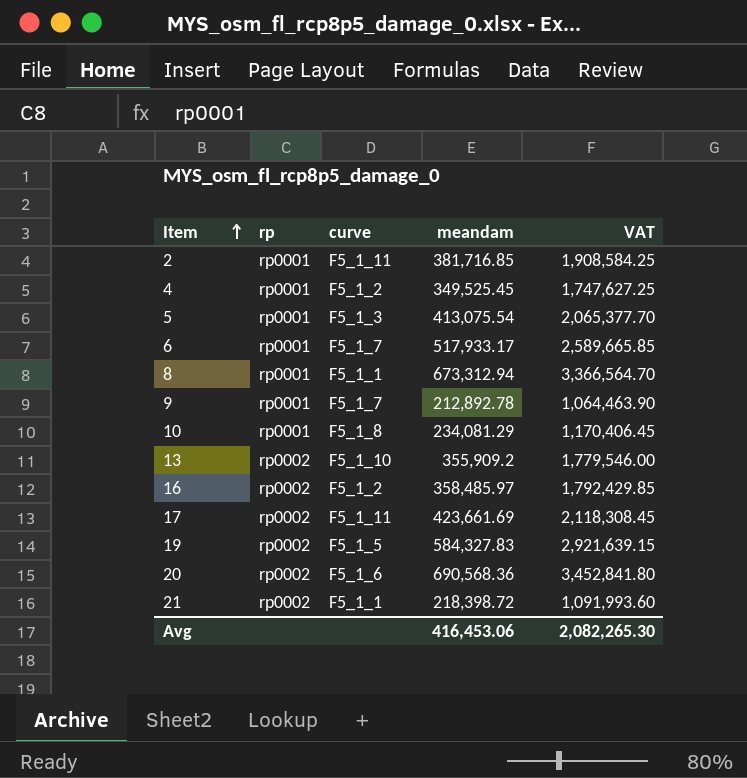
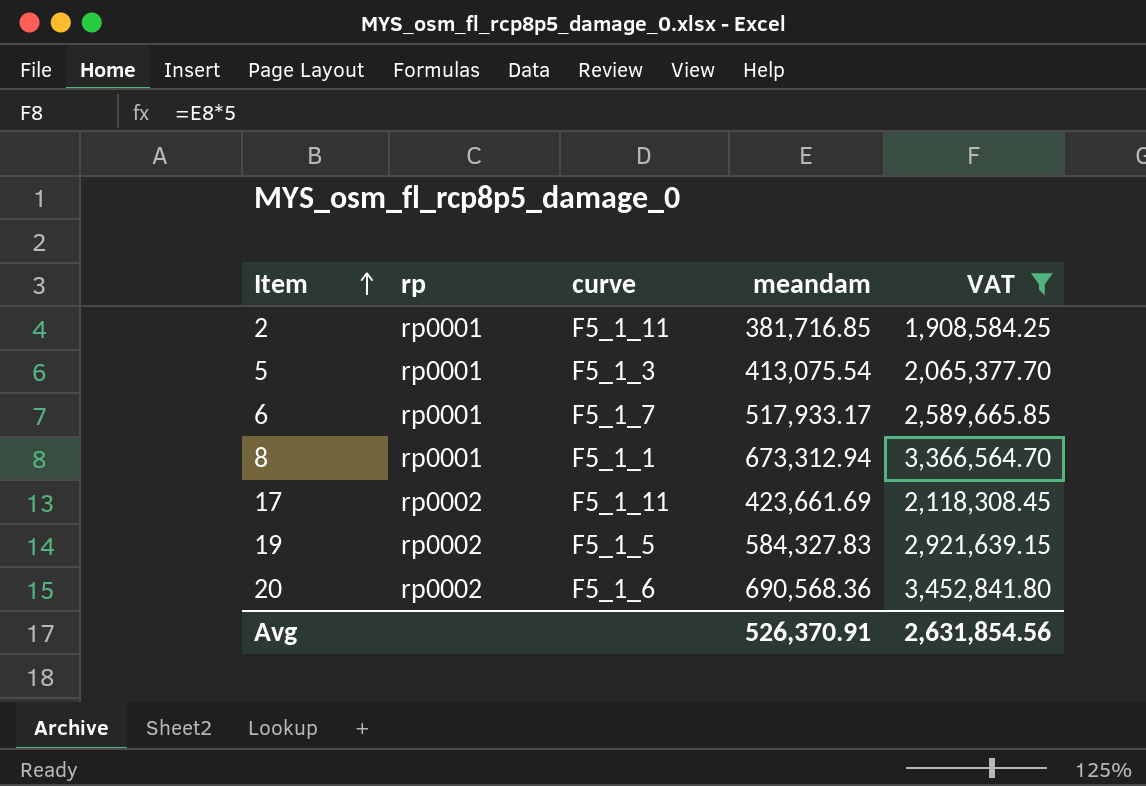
filter: none -> VAT >= 1,908,584.25
Avg | meandam: 416,453.06 -> 526,370.91
Avg | VAT: 2,082,265.30 -> 2,631,854.56

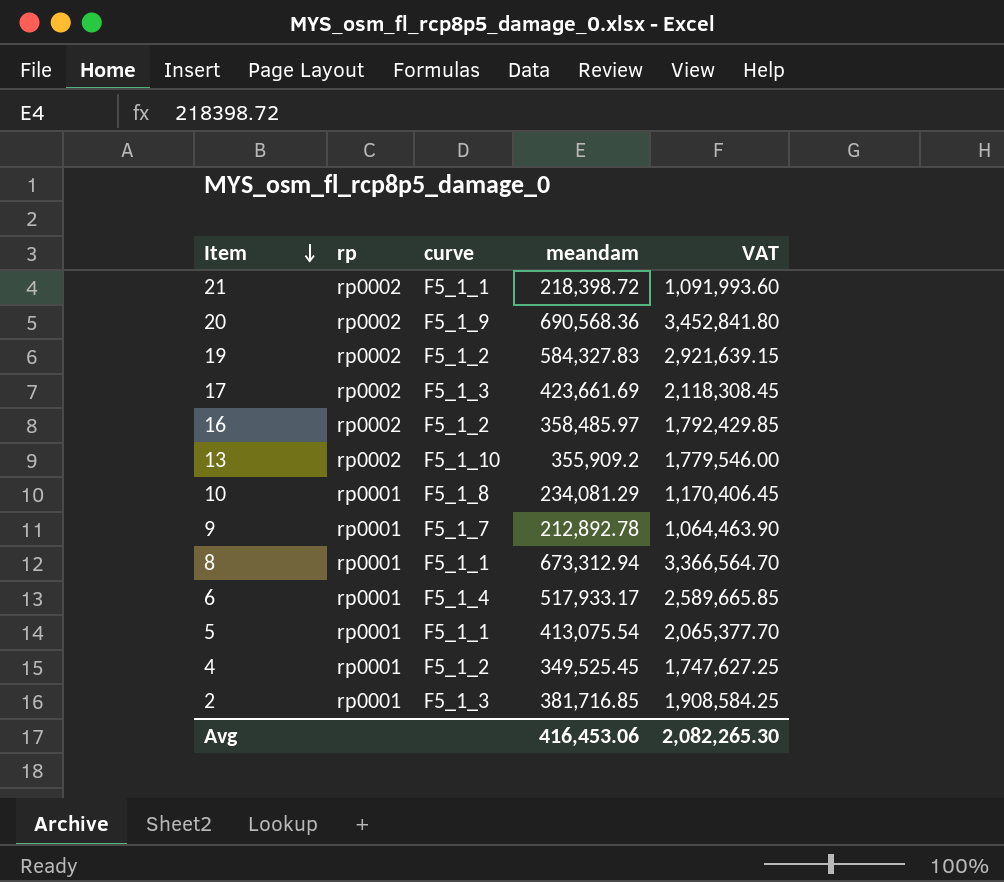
filter: VAT >= 1,908,584.25 -> none
row order: Item ascending -> Item descending
20 | curve: F5_1_6 -> F5_1_9
19 | curve: F5_1_5 -> F5_1_2
17 | curve: F5_1_11 -> F5_1_3
6 | curve: F5_1_7 -> F5_1_4
5 | curve: F5_1_3 -> F5_1_1
2 | curve: F5_1_11 -> F5_1_3
Avg | meandam: 526,370.91 -> 416,453.06
Avg | VAT: 2,631,854.56 -> 2,082,265.30

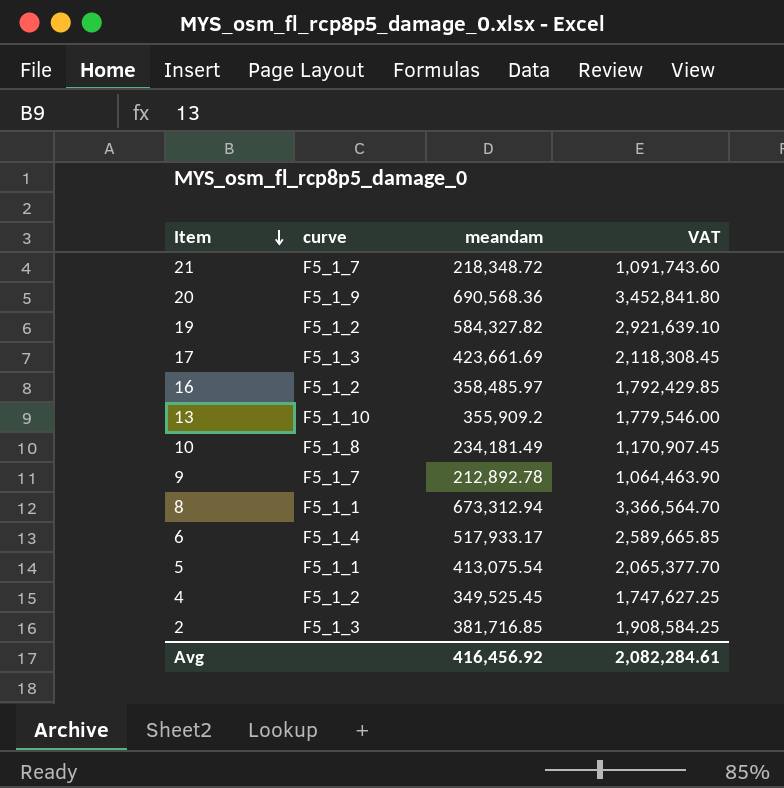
column rp | position: 2 -> none
21 | curve: F5_1_1 -> F5_1_7
21 | meandam: 218,398.72 -> 218,348.72
21 | VAT: 1,091,993.60 -> 1,091,743.60
19 | meandam: 584,327.83 -> 584,327.82
19 | VAT: 2,921,639.15 -> 2,921,639.10
10 | meandam: 234,081.29 -> 234,181.49
10 | VAT: 1,170,406.45 -> 1,170,907.45
Avg | meandam: 416,453.06 -> 416,456.92
Avg | VAT: 2,082,265.30 -> 2,082,284.61

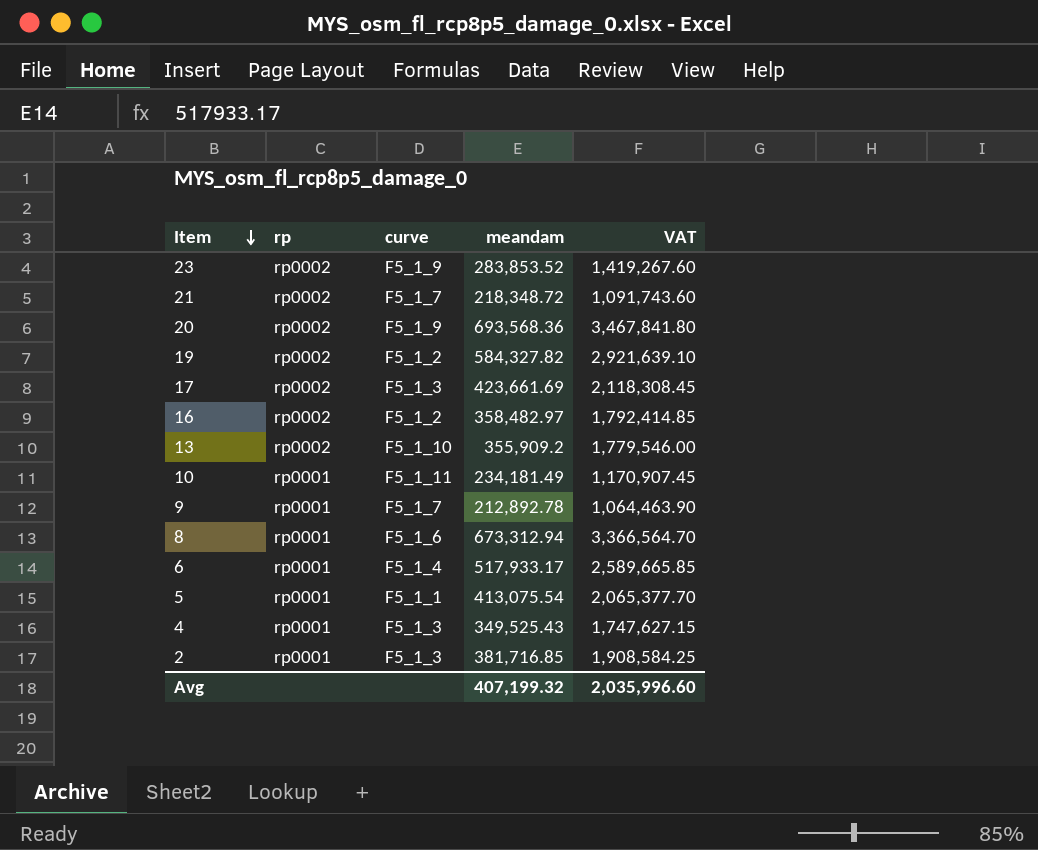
column rp | position: none -> 2
row 23: none -> rp0002 | F5_1_9 | 283,853.52 | 1,419,267.60
20 | meandam: 690,568.36 -> 693,568.36
20 | VAT: 3,452,841.80 -> 3,467,841.80
16 | meandam: 358,485.97 -> 358,482.97
16 | VAT: 1,792,429.85 -> 1,792,414.85
10 | curve: F5_1_8 -> F5_1_11
8 | curve: F5_1_1 -> F5_1_6
4 | curve: F5_1_2 -> F5_1_3
4 | meandam: 349,525.45 -> 349,525.43
4 | VAT: 1,747,627.25 -> 1,747,627.15
Avg | meandam: 416,456.92 -> 407,199.32
Avg | VAT: 2,082,284.61 -> 2,035,996.60

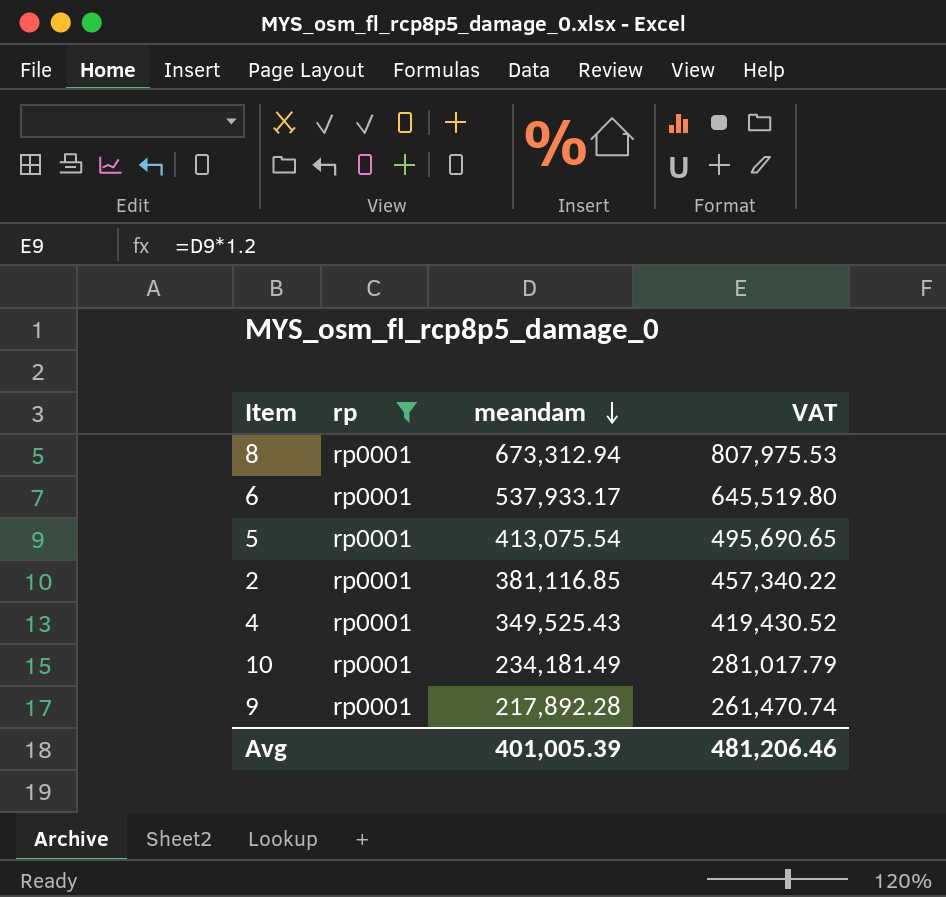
filter: none -> rp = rp0001
row order: Item descending -> meandam descending
column curve | position: 3 -> none
column VAT | formula: [meandam] * 5 -> [meandam] * 1.2
6 | meandam: 517,933.17 -> 537,933.17
2 | meandam: 381,716.85 -> 381,116.85
9 | meandam: 212,892.78 -> 217,892.28
Avg | meandam: 407,199.32 -> 401,005.39
Avg | VAT: 2,035,996.60 -> 481,206.46

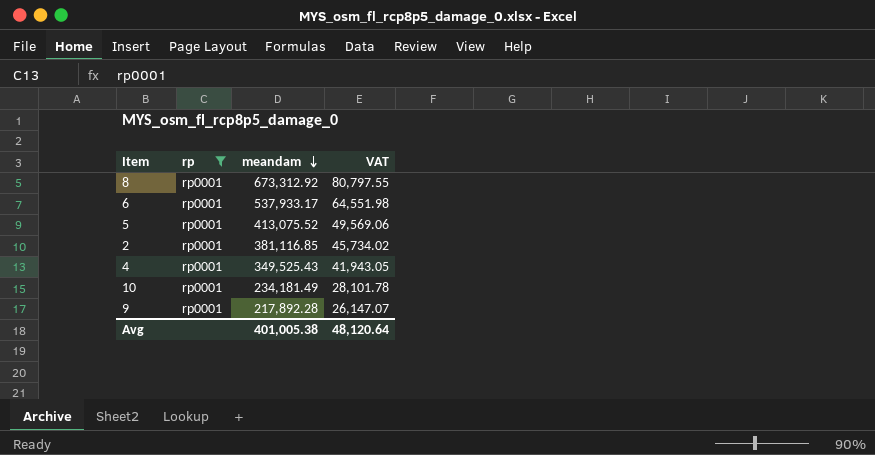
column VAT | formula: [meandam] * 1.2 -> [meandam] * 0.12
8 | meandam: 673,312.94 -> 673,312.92
5 | meandam: 413,075.54 -> 413,075.52
Avg | meandam: 401,005.39 -> 401,005.38
Avg | VAT: 481,206.46 -> 48,120.64

